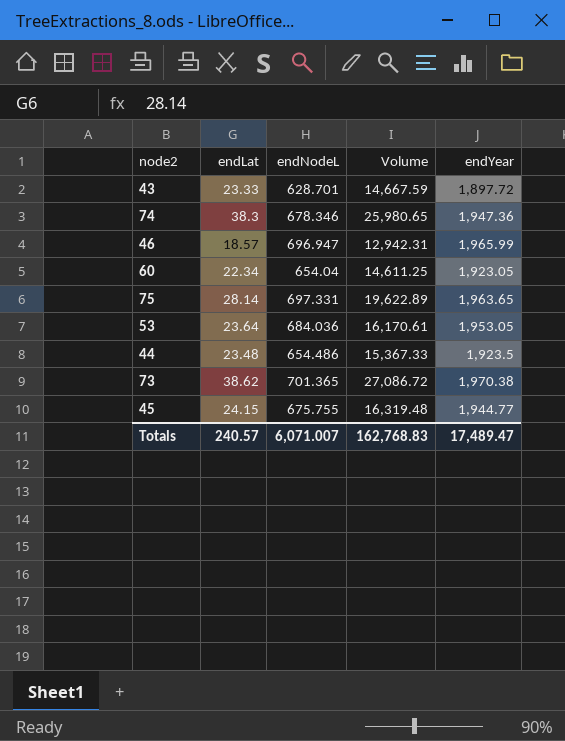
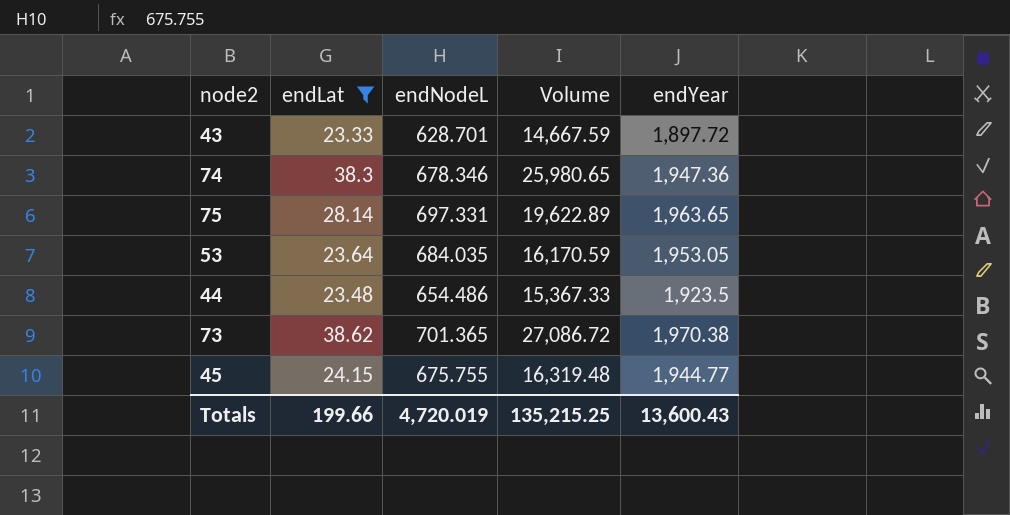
filter: none -> endLat >= 23.33
53 | endNodeL: 684.036 -> 684.035
53 | Volume: 16,170.61 -> 16,170.59
Totals | endLat: 240.57 -> 199.66
Totals | endNodeL: 6,071.007 -> 4,720.019
Totals | Volume: 162,768.83 -> 135,215.25
Totals | endYear: 17,489.47 -> 13,600.43

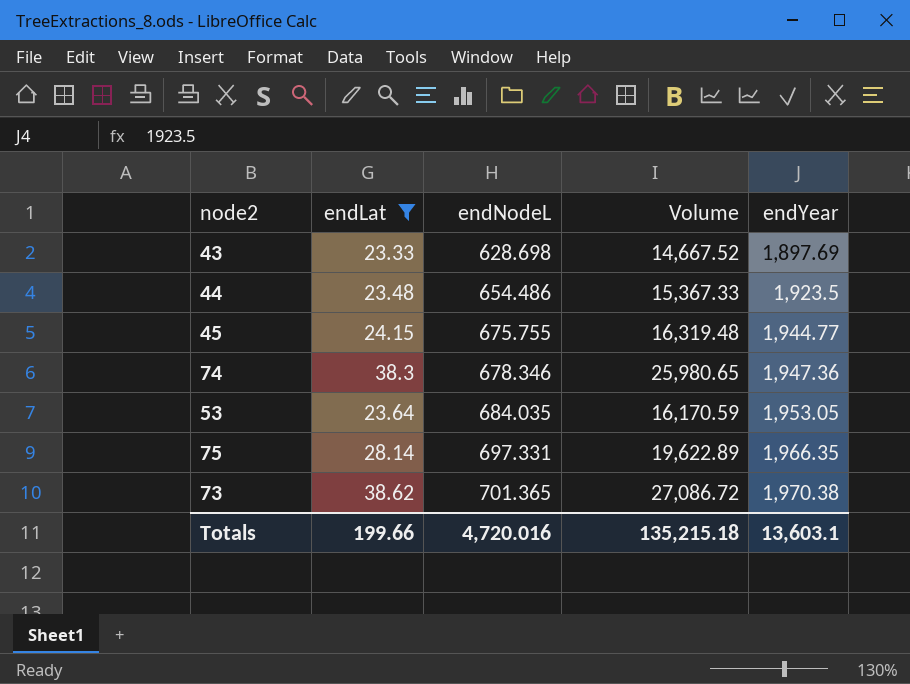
row order: none -> endNodeL ascending
43 | endNodeL: 628.701 -> 628.698
43 | Volume: 14,667.59 -> 14,667.52
43 | endYear: 1,897.72 -> 1,897.69
75 | endYear: 1,963.65 -> 1,966.35
Totals | endNodeL: 4,720.019 -> 4,720.016
Totals | Volume: 135,215.25 -> 135,215.18
Totals | endYear: 13,600.43 -> 13,603.1

